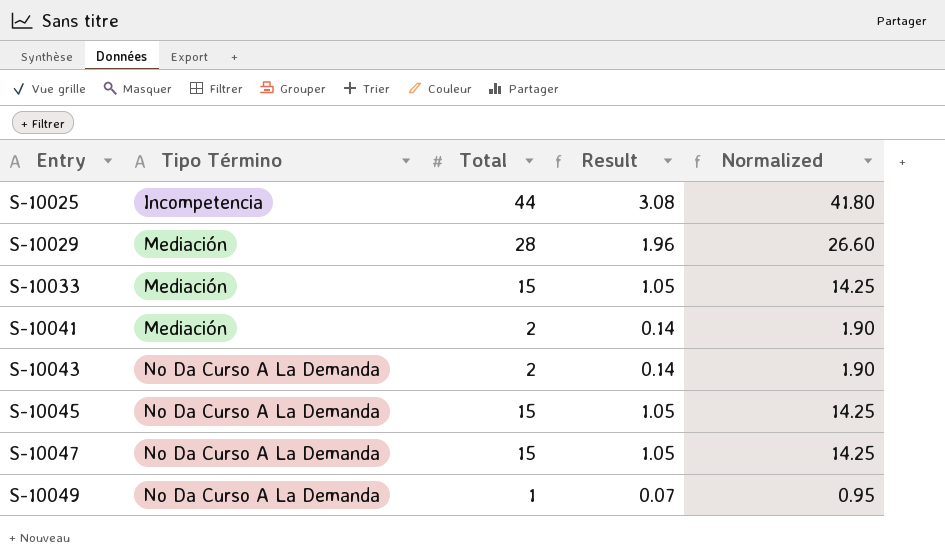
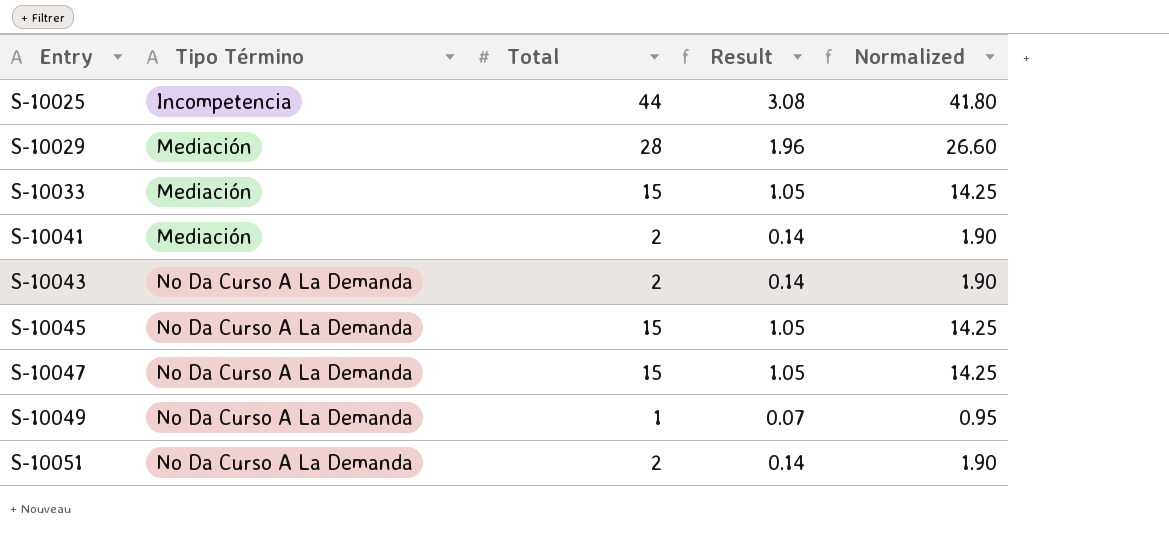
row S-10051: none -> No Da Curso A La Demanda | 2 | 0.14 | 1.90

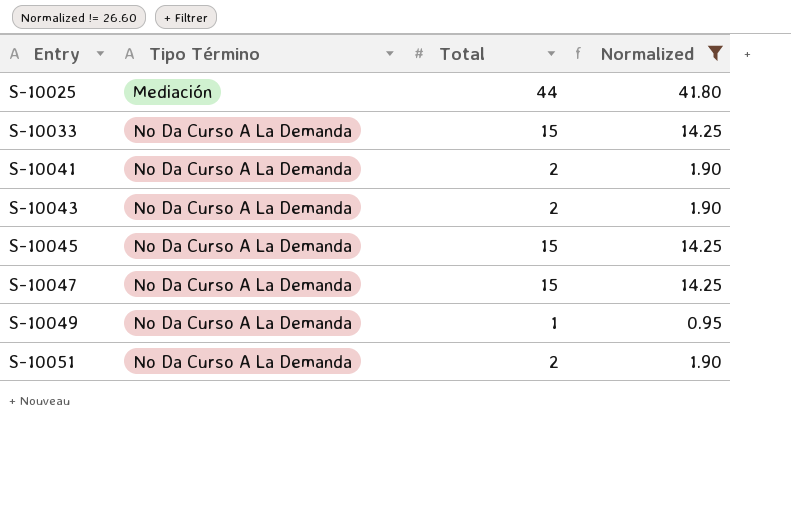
filter: none -> Normalized != 26.60
column Result | formula: [Total] * 0.07 -> none
S-10025 | Tipo Término: Incompetencia -> Mediación
S-10033 | Tipo Término: Mediación -> No Da Curso A La Demanda
S-10041 | Tipo Término: Mediación -> No Da Curso A La Demanda

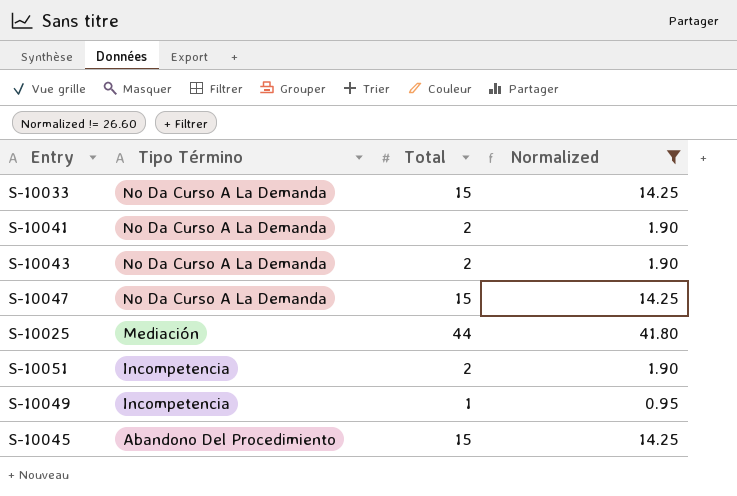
row order: Entry ascending -> Tipo Término descending
S-10051 | Tipo Término: No Da Curso A La Demanda -> Incompetencia
S-10049 | Tipo Término: No Da Curso A La Demanda -> Incompetencia
S-10045 | Tipo Término: No Da Curso A La Demanda -> Abandono Del Procedimiento

